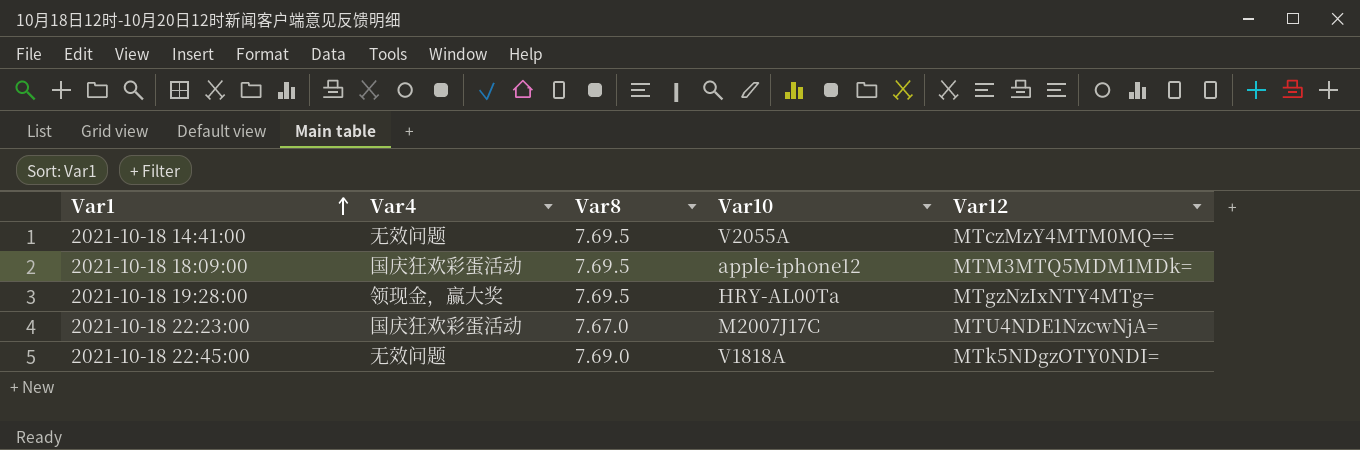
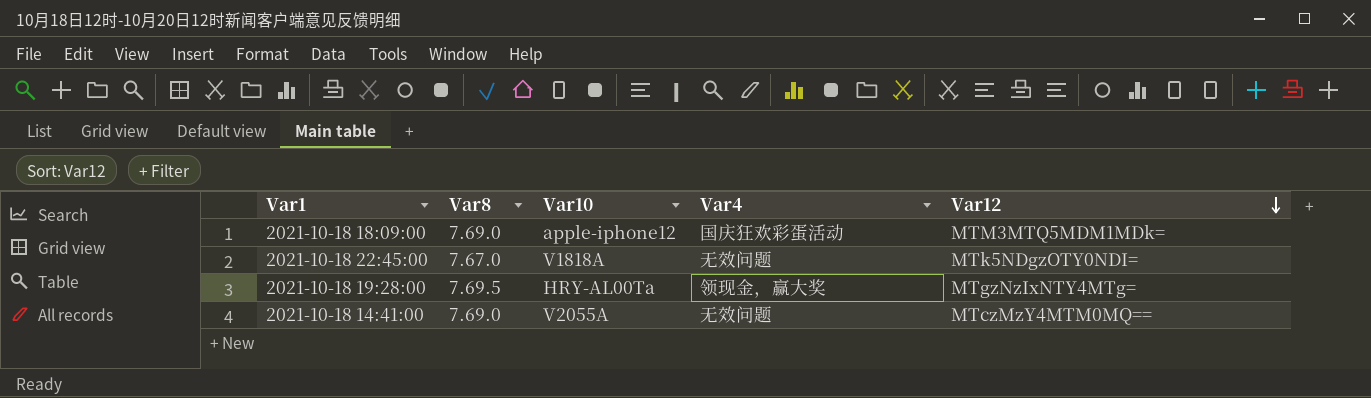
row order: Var1 ascending -> Var12 descending
column Var4 | position: 2 -> 4
row 2021-10-18 22:23:00: 国庆狂欢彩蛋活动 | 7.67.0 | M2007J17C | MTU4NDE1NzcwNjA= -> none
2021-10-18 18:09:00 | Var8: 7.69.5 -> 7.69.0
2021-10-18 22:45:00 | Var8: 7.69.0 -> 7.67.0
2021-10-18 14:41:00 | Var8: 7.69.5 -> 7.69.0

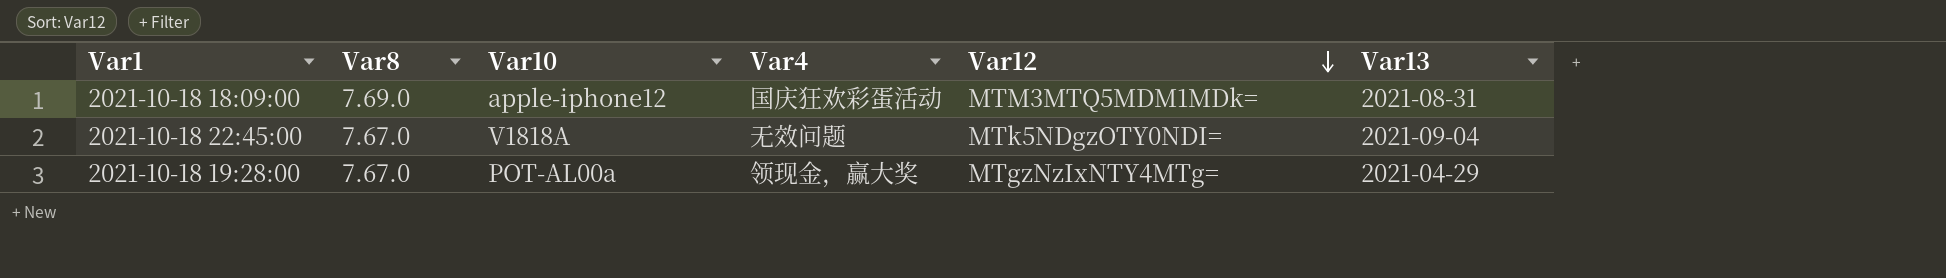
column Var13 | position: none -> 6
row 2021-10-18 14:41:00: 7.69.0 | V2055A | 无效问题 | MTczMzY4MTM0MQ== -> none
2021-10-18 19:28:00 | Var8: 7.69.5 -> 7.67.0
2021-10-18 19:28:00 | Var10: HRY-AL00Ta -> POT-AL00a

